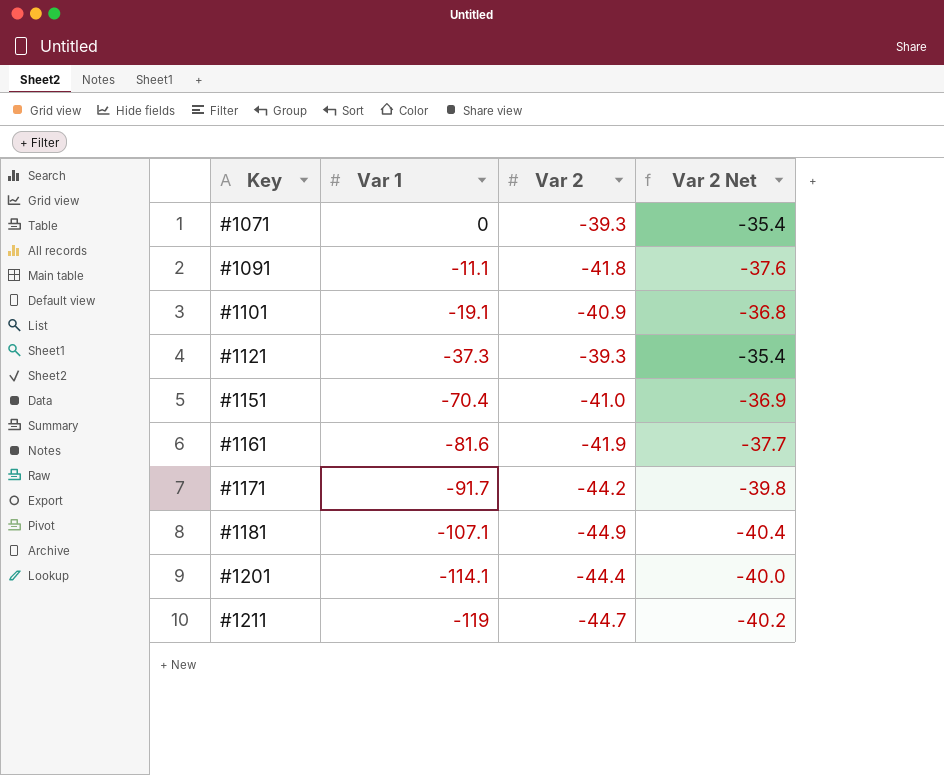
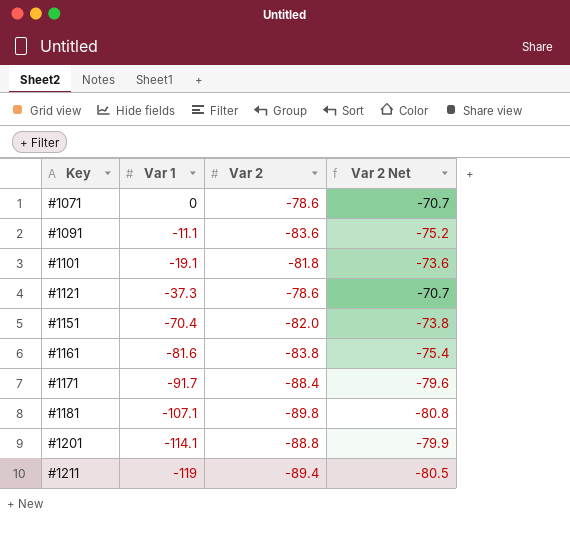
#1071 | Var 2: -39.3 -> -78.6
#1071 | Var 2 Net: -35.4 -> -70.7
#1091 | Var 2: -41.8 -> -83.6
#1091 | Var 2 Net: -37.6 -> -75.2
#1101 | Var 2: -40.9 -> -81.8
#1101 | Var 2 Net: -36.8 -> -73.6
#1121 | Var 2: -39.3 -> -78.6
#1121 | Var 2 Net: -35.4 -> -70.7
#1151 | Var 2: -41.0 -> -82.0
#1151 | Var 2 Net: -36.9 -> -73.8
#1161 | Var 2: -41.9 -> -83.8
#1161 | Var 2 Net: -37.7 -> -75.4
#1171 | Var 2: -44.2 -> -88.4
#1171 | Var 2 Net: -39.8 -> -79.6
#1181 | Var 2: -44.9 -> -89.8
#1181 | Var 2 Net: -40.4 -> -80.8
#1201 | Var 2: -44.4 -> -88.8
#1201 | Var 2 Net: -40.0 -> -79.9
#1211 | Var 2: -44.7 -> -89.4
#1211 | Var 2 Net: -40.2 -> -80.5

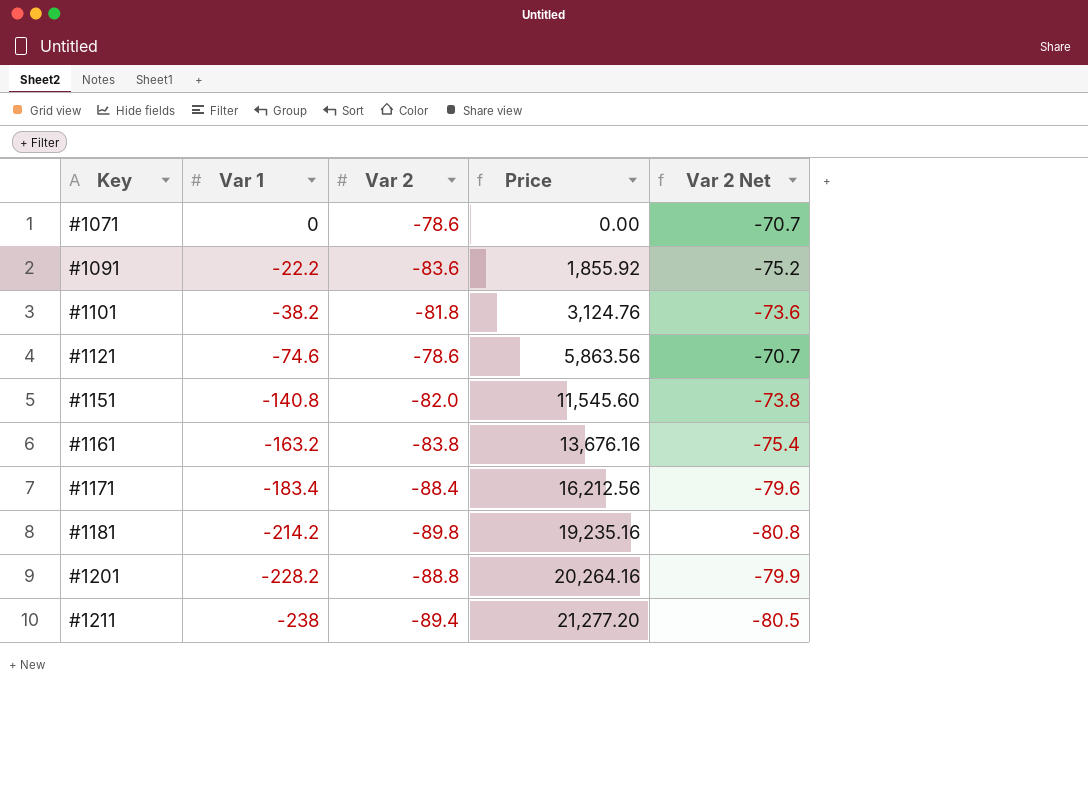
column Price | formula: none -> [Var 1] * [Var 2]
#1091 | Var 1: -11.1 -> -22.2
#1101 | Var 1: -19.1 -> -38.2
#1121 | Var 1: -37.3 -> -74.6
#1151 | Var 1: -70.4 -> -140.8
#1161 | Var 1: -81.6 -> -163.2
#1171 | Var 1: -91.7 -> -183.4
#1181 | Var 1: -107.1 -> -214.2
#1201 | Var 1: -114.1 -> -228.2
#1211 | Var 1: -119 -> -238

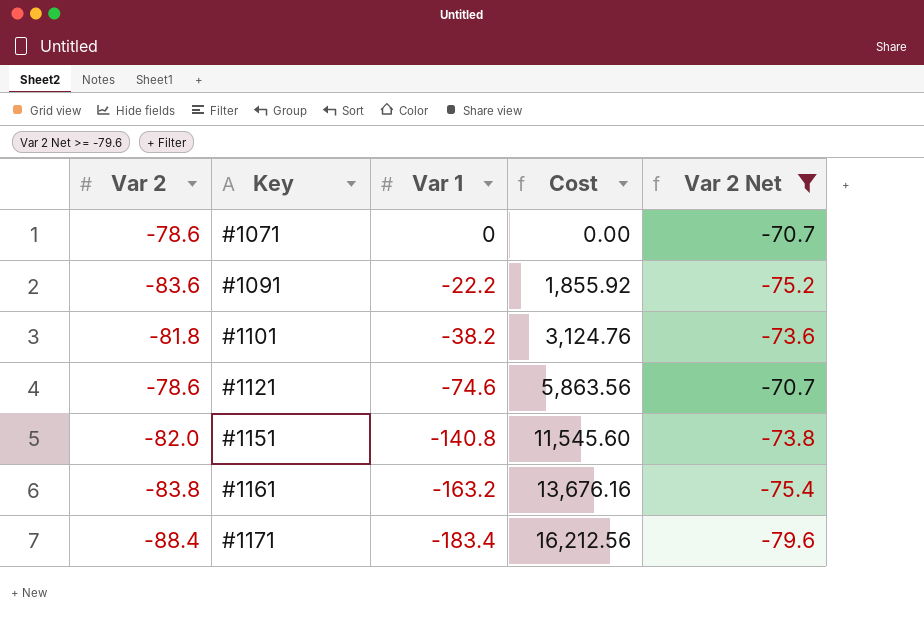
filter: none -> Var 2 Net >= -79.6
column Var 2 | position: 3 -> 1
column name: Price -> Cost

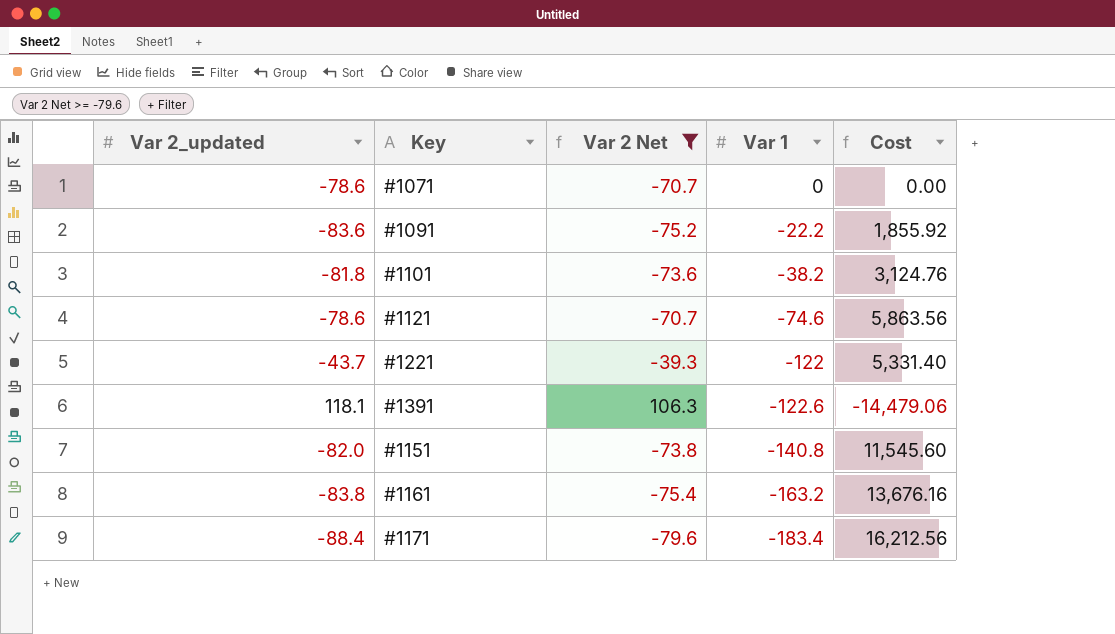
column name: Var 2 -> Var 2_updated
column Var 2 Net | position: 5 -> 3
row #1221: none -> -43.7 | -39.3 | -122 | 5,331.40
row #1391: none -> 118.1 | 106.3 | -122.6 | -14,479.06

